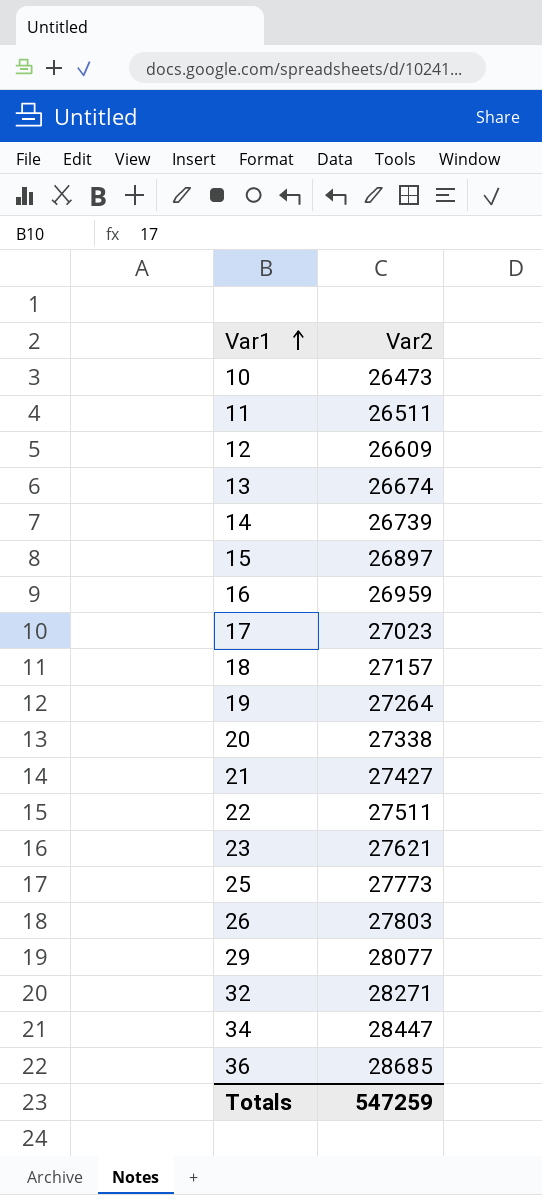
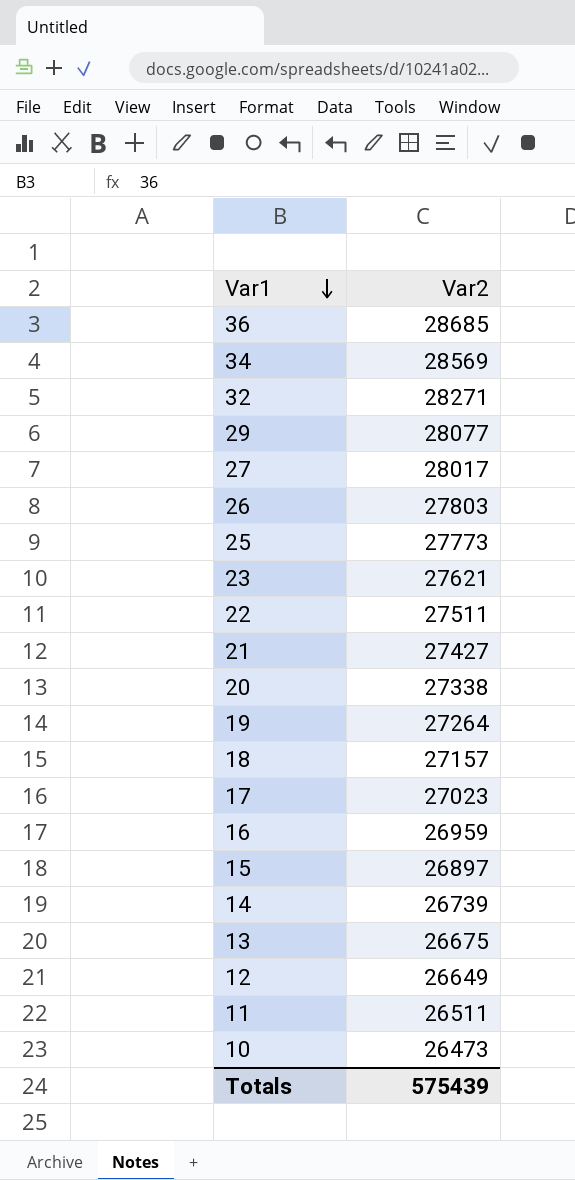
row order: Var1 ascending -> Var1 descending
34 | Var2: 28447 -> 28569
row 27: none -> 28017
13 | Var2: 26674 -> 26675
12 | Var2: 26609 -> 26649
Totals | Var2: 547259 -> 575439

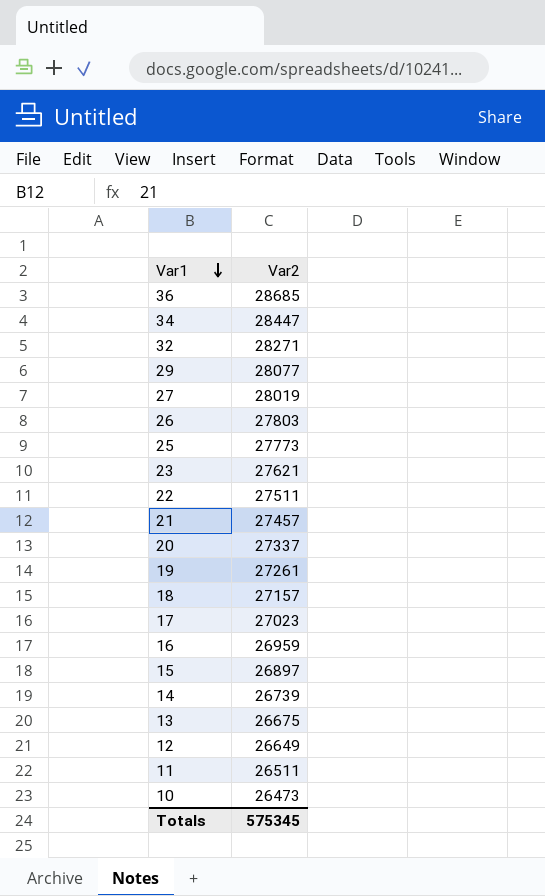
34 | Var2: 28569 -> 28447
27 | Var2: 28017 -> 28019
21 | Var2: 27427 -> 27457
20 | Var2: 27338 -> 27337
19 | Var2: 27264 -> 27261
Totals | Var2: 575439 -> 575345

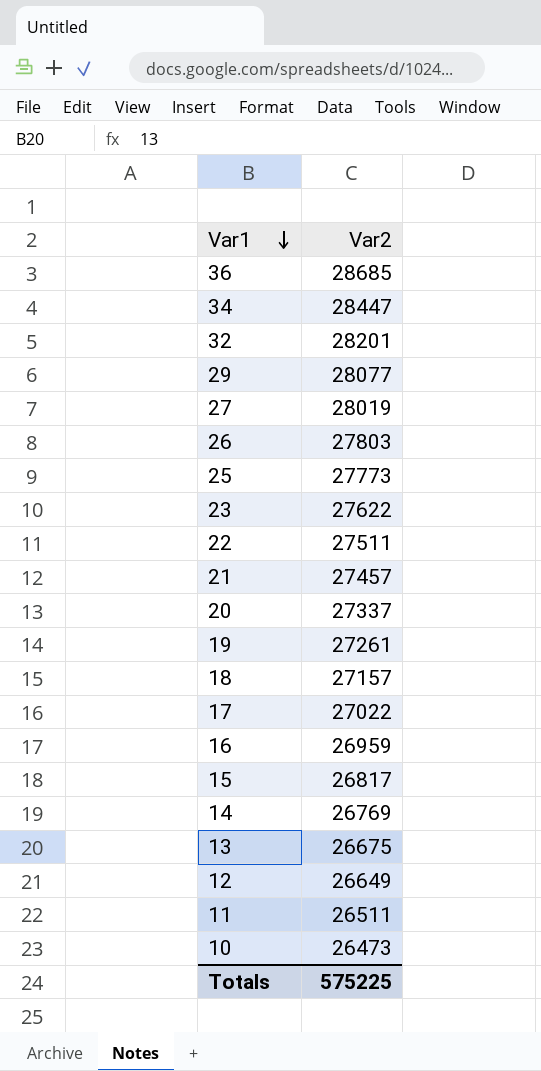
32 | Var2: 28271 -> 28201
23 | Var2: 27621 -> 27622
17 | Var2: 27023 -> 27022
15 | Var2: 26897 -> 26817
14 | Var2: 26739 -> 26769
Totals | Var2: 575345 -> 575225

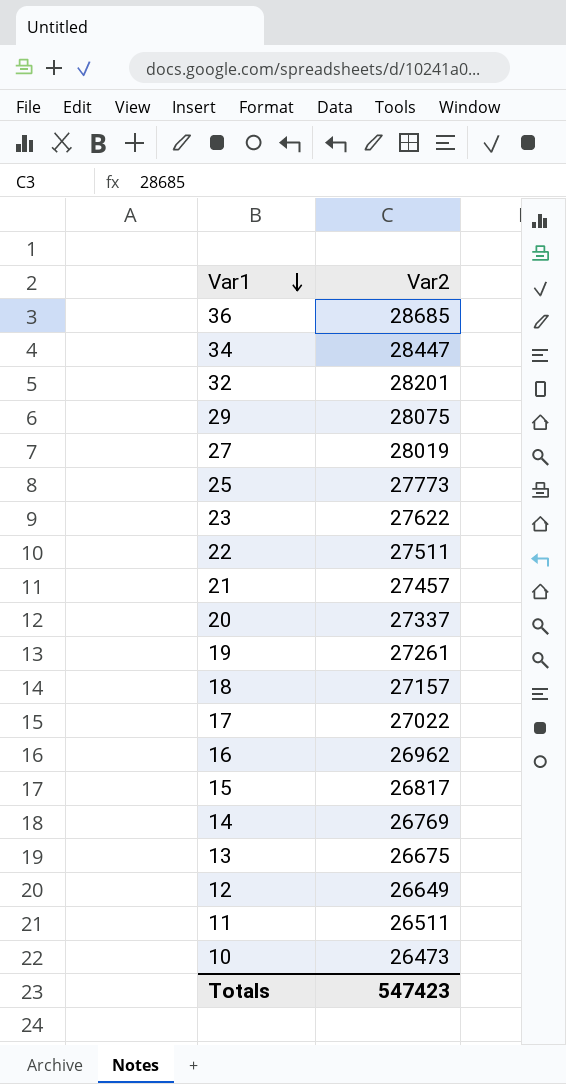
row 26: 27803 -> none
29 | Var2: 28077 -> 28075
16 | Var2: 26959 -> 26962
Totals | Var2: 575225 -> 547423

